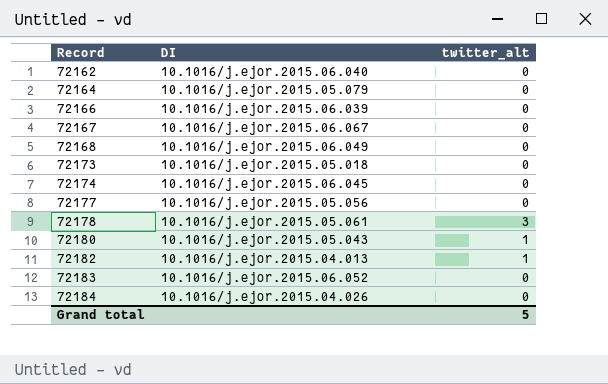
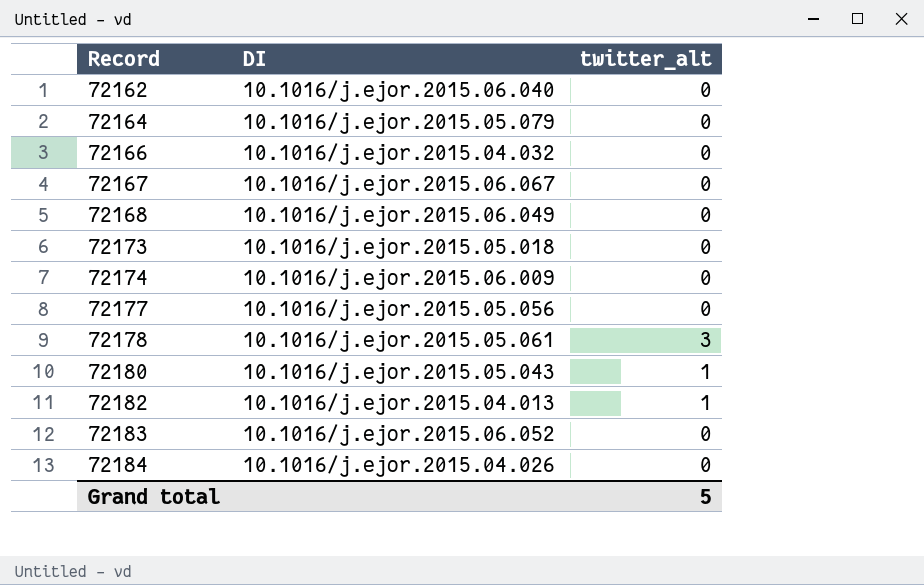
72166 | DI: 10.1016/j.ejor.2015.06.039 -> 10.1016/j.ejor.2015.04.032
72174 | DI: 10.1016/j.ejor.2015.06.045 -> 10.1016/j.ejor.2015.06.009

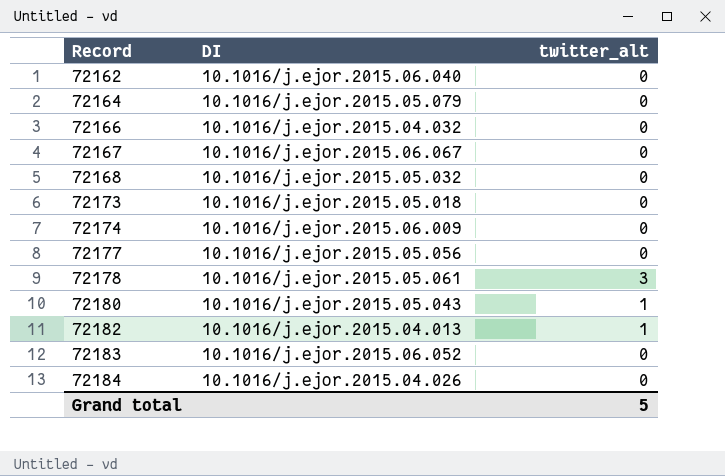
72168 | DI: 10.1016/j.ejor.2015.06.049 -> 10.1016/j.ejor.2015.05.032

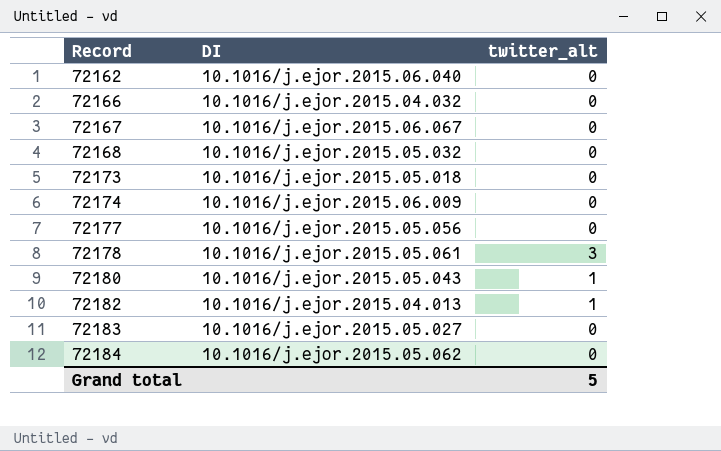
row 72164: 10.1016/j.ejor.2015.05.079 | 0 -> none
72183 | DI: 10.1016/j.ejor.2015.06.052 -> 10.1016/j.ejor.2015.05.027
72184 | DI: 10.1016/j.ejor.2015.04.026 -> 10.1016/j.ejor.2015.05.062

